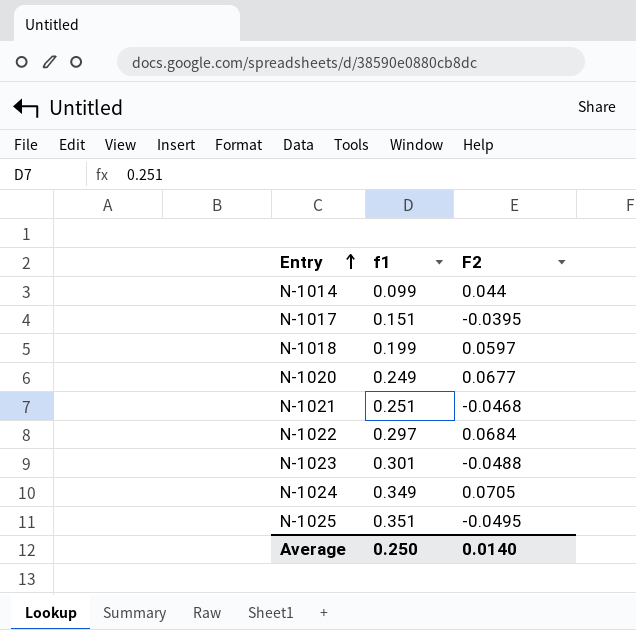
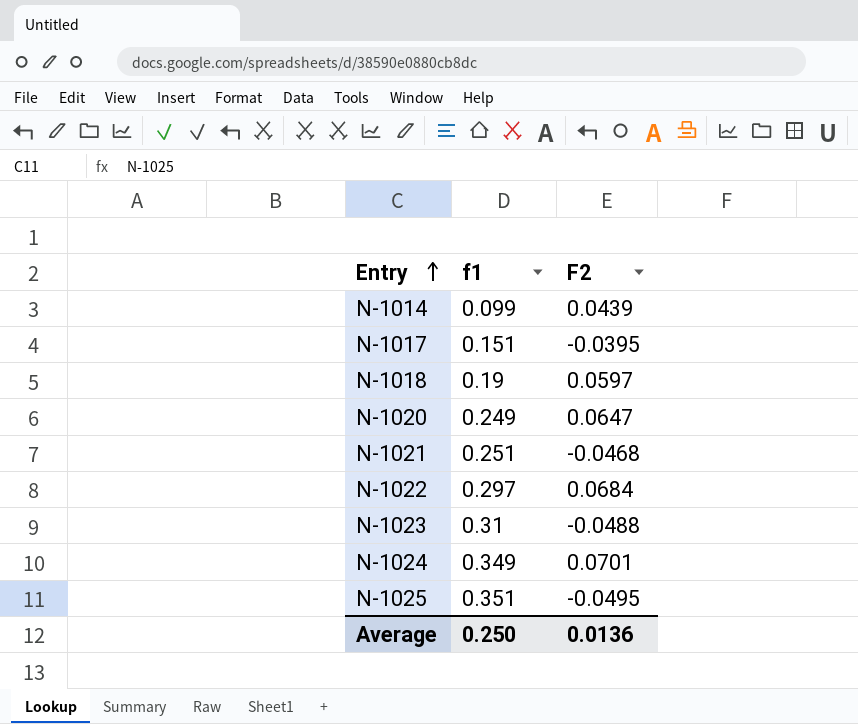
N-1014 | F2: 0.044 -> 0.0439
N-1018 | f1: 0.199 -> 0.19
N-1020 | F2: 0.0677 -> 0.0647
N-1023 | f1: 0.301 -> 0.31
N-1024 | F2: 0.0705 -> 0.0701
Average | F2: 0.0140 -> 0.0136

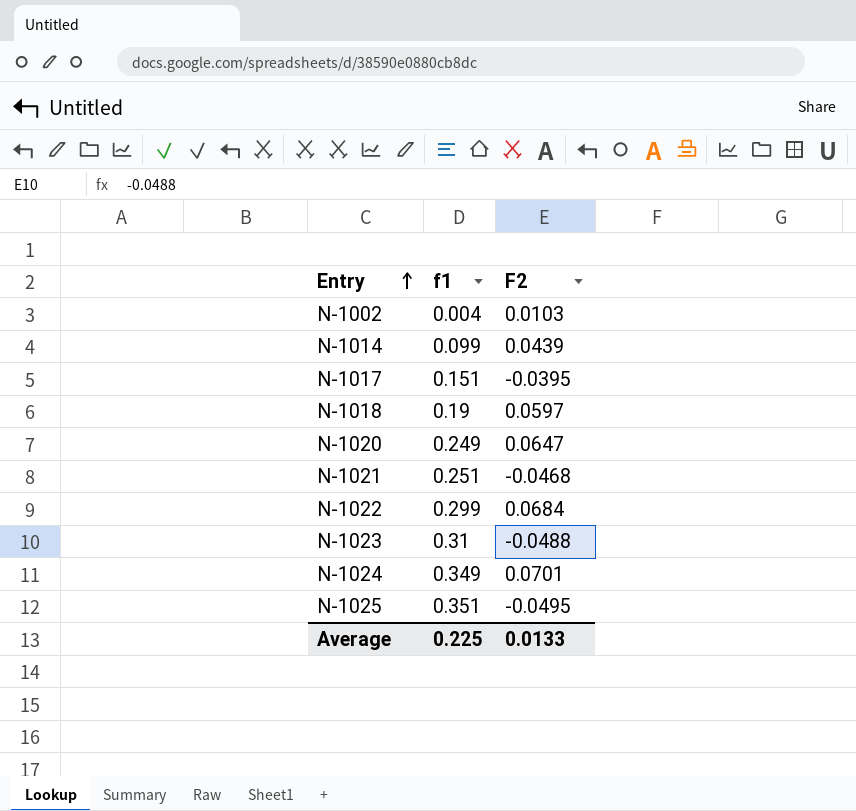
row N-1002: none -> 0.004 | 0.0103
N-1022 | f1: 0.297 -> 0.299
Average | f1: 0.250 -> 0.225
Average | F2: 0.0136 -> 0.0133

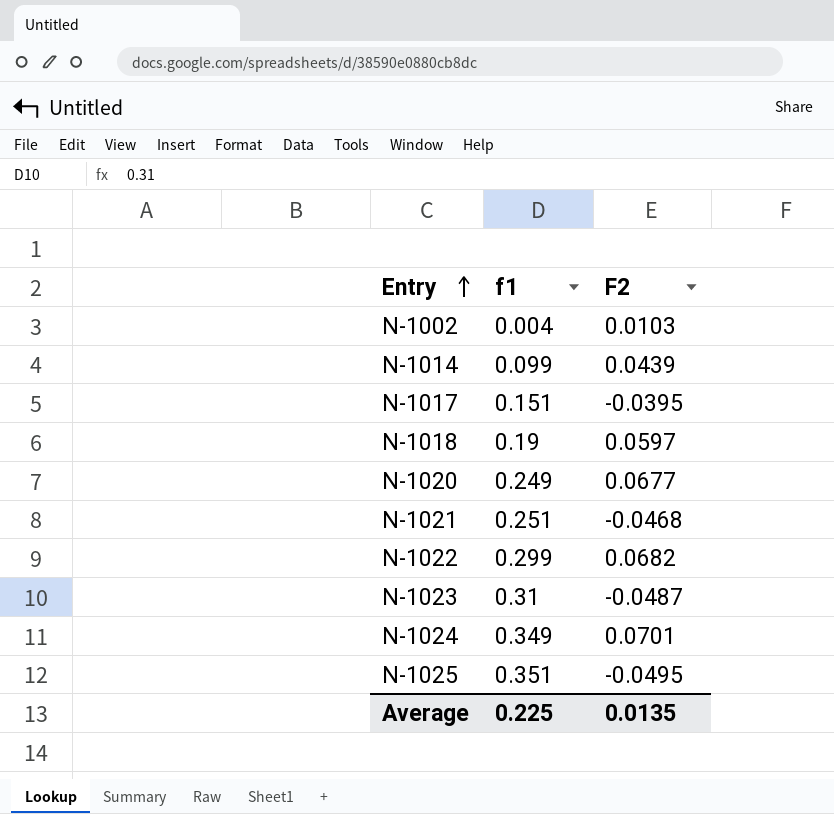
N-1020 | F2: 0.0647 -> 0.0677
N-1022 | F2: 0.0684 -> 0.0682
N-1023 | F2: -0.0488 -> -0.0487
Average | F2: 0.0133 -> 0.0135

